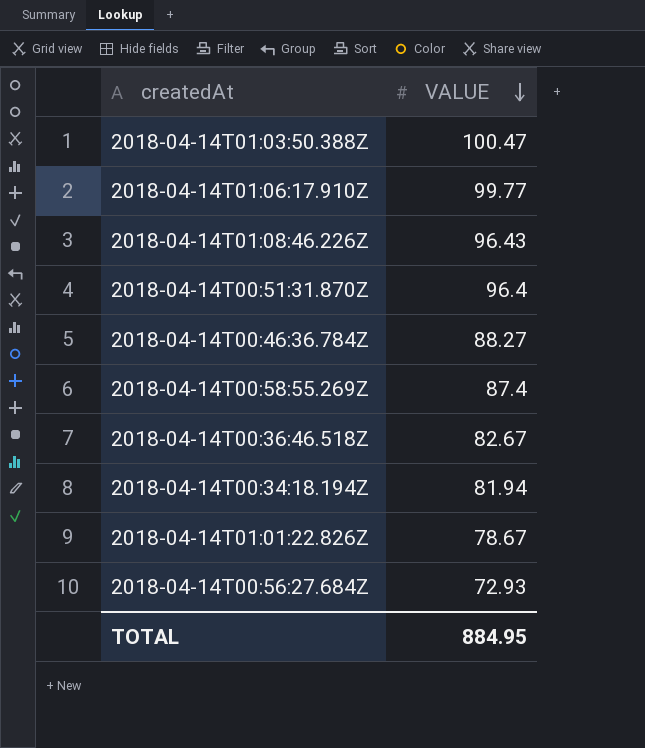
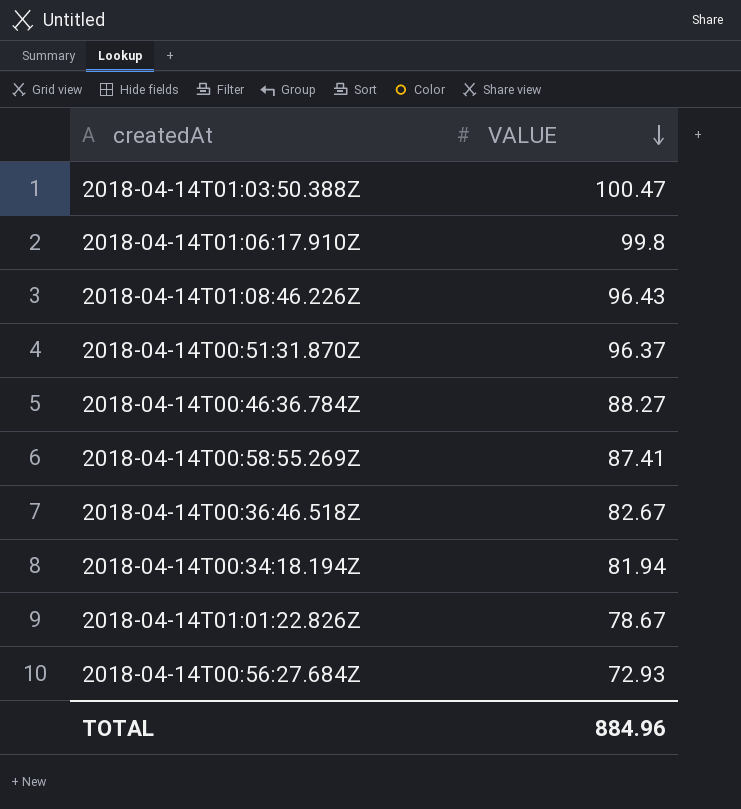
2018-04-14T01:06:17.910Z | VALUE: 99.77 -> 99.8
2018-04-14T00:51:31.870Z | VALUE: 96.4 -> 96.37
2018-04-14T00:58:55.269Z | VALUE: 87.4 -> 87.41
TOTAL | VALUE: 884.95 -> 884.96

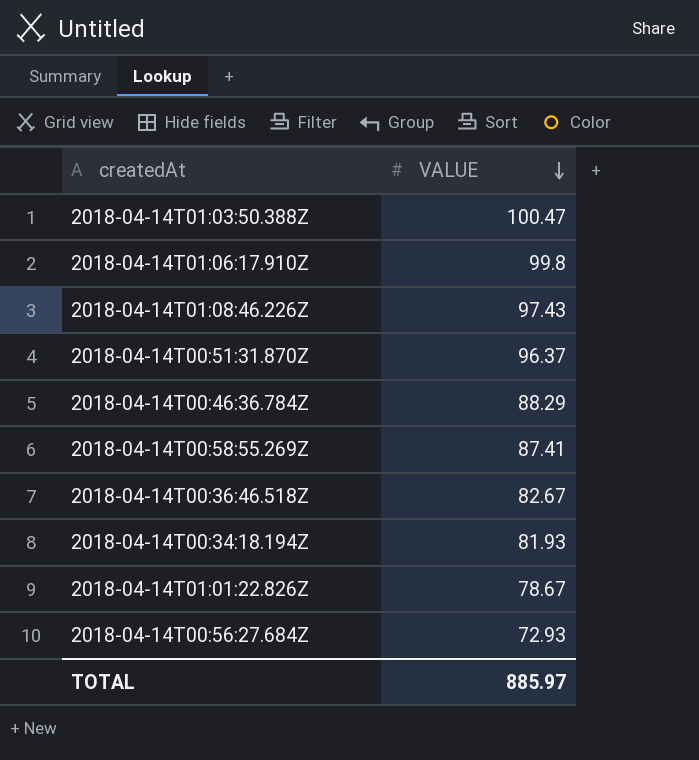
2018-04-14T01:08:46.226Z | VALUE: 96.43 -> 97.43
2018-04-14T00:46:36.784Z | VALUE: 88.27 -> 88.29
2018-04-14T00:34:18.194Z | VALUE: 81.94 -> 81.93
TOTAL | VALUE: 884.96 -> 885.97

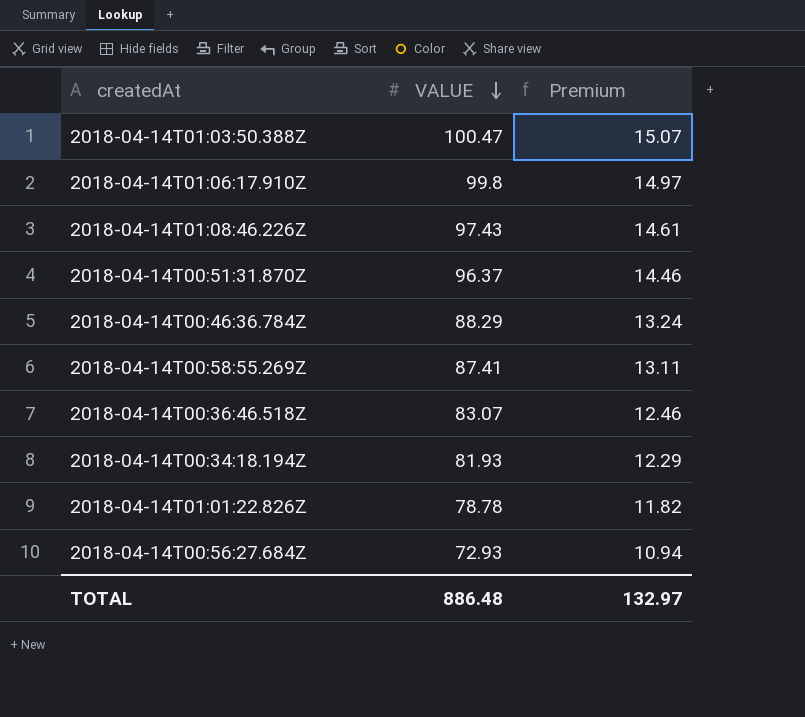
column Premium | formula: none -> [VALUE] * 0.15
2018-04-14T00:36:46.518Z | VALUE: 82.67 -> 83.07
2018-04-14T01:01:22.826Z | VALUE: 78.67 -> 78.78
TOTAL | VALUE: 885.97 -> 886.48

